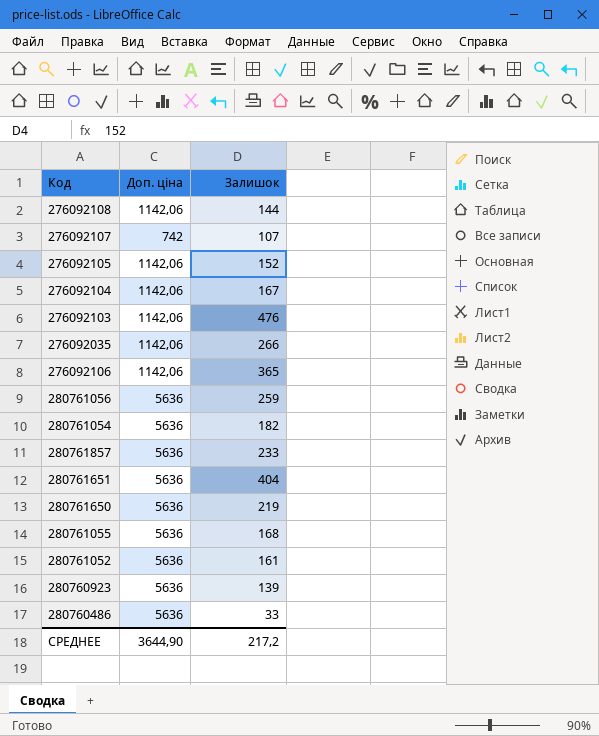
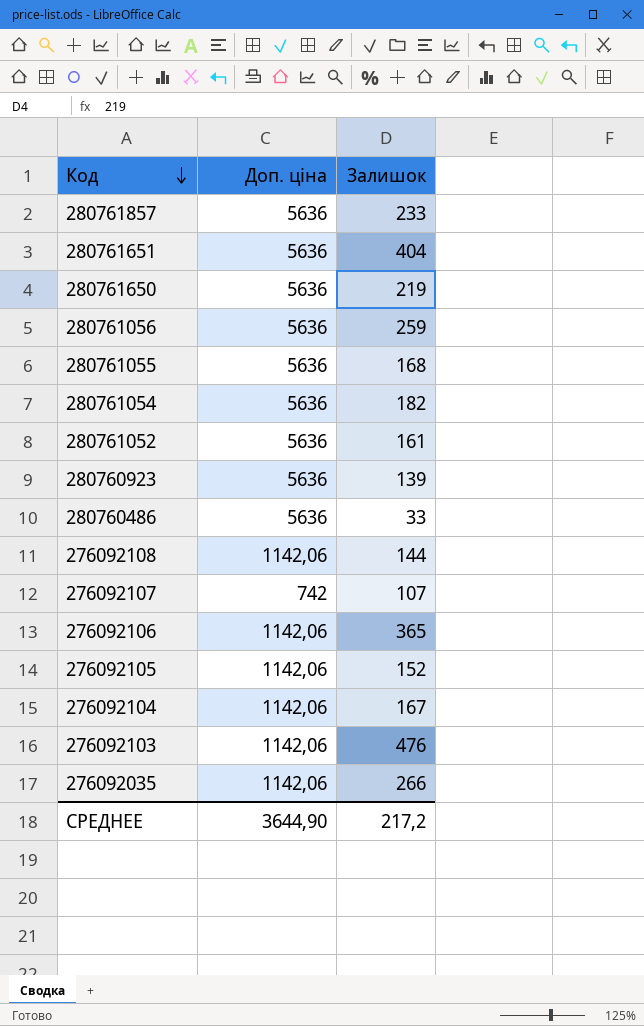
row order: none -> Код descending

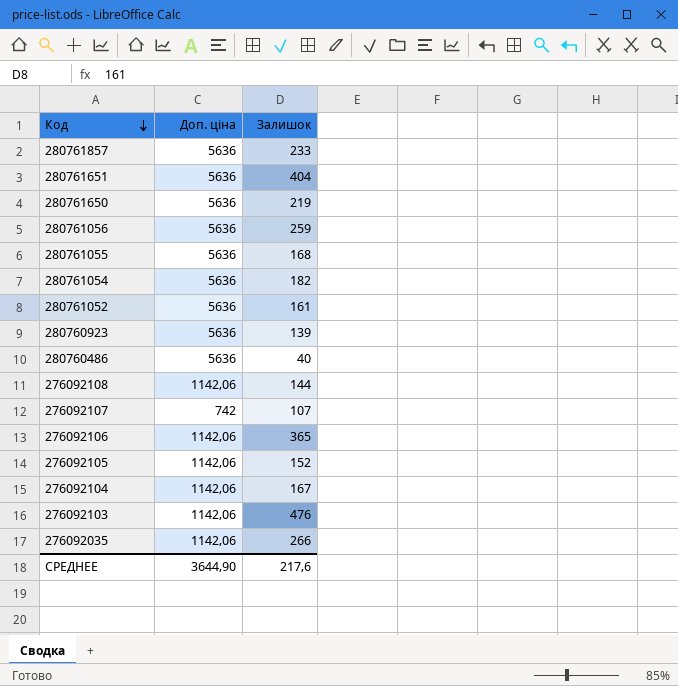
280760486 | Залишок: 33 -> 40
СРЕДНЕЕ | Залишок: 217,2 -> 217,6

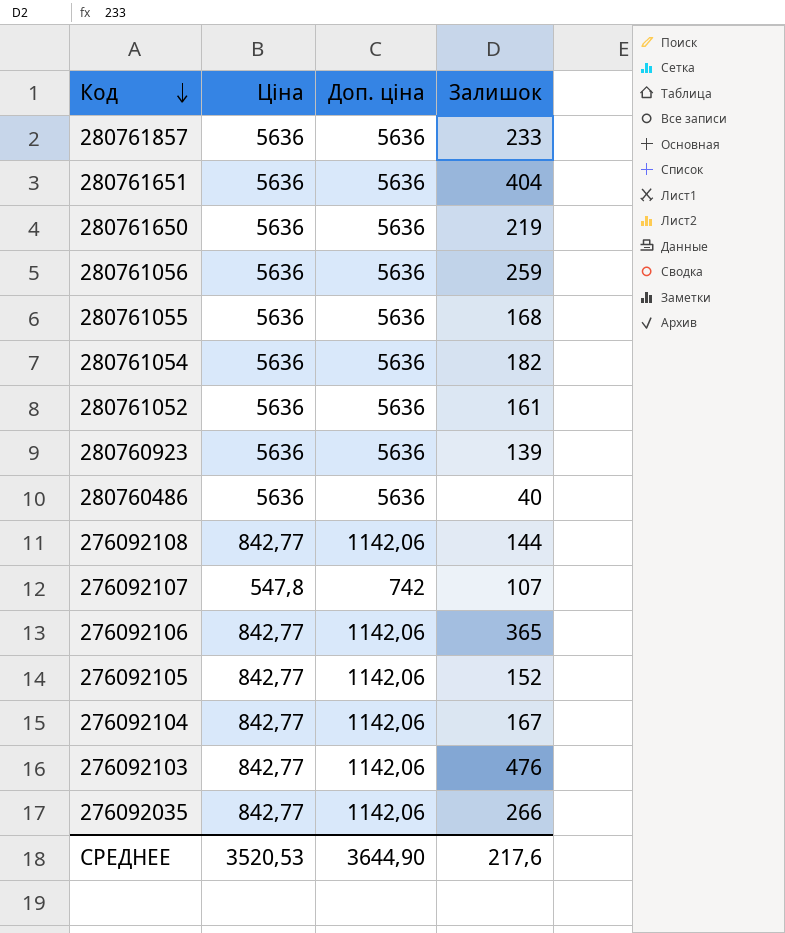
column Ціна | position: none -> 2

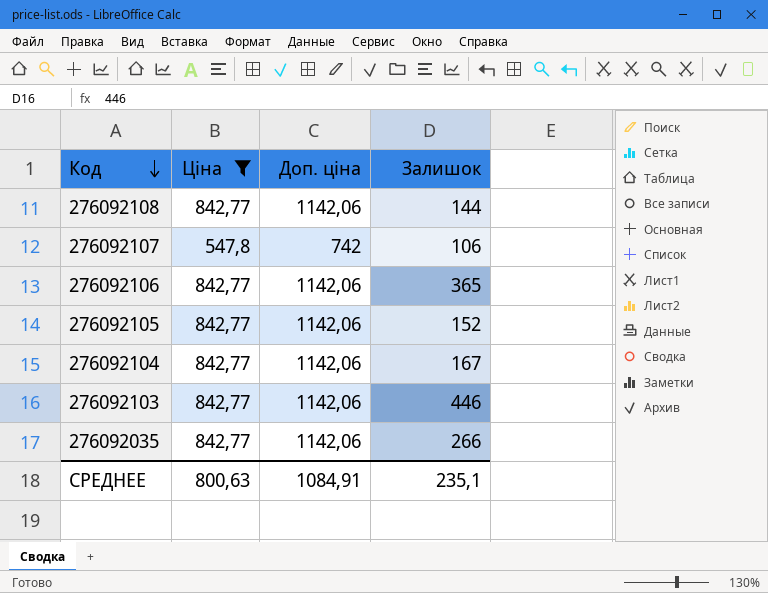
filter: none -> Ціна != 5636
276092107 | Залишок: 107 -> 106
276092103 | Залишок: 476 -> 446
СРЕДНЕЕ | Ціна: 3520,53 -> 800,63
СРЕДНЕЕ | Доп. ціна: 3644,90 -> 1084,91
СРЕДНЕЕ | Залишок: 217,6 -> 235,1

